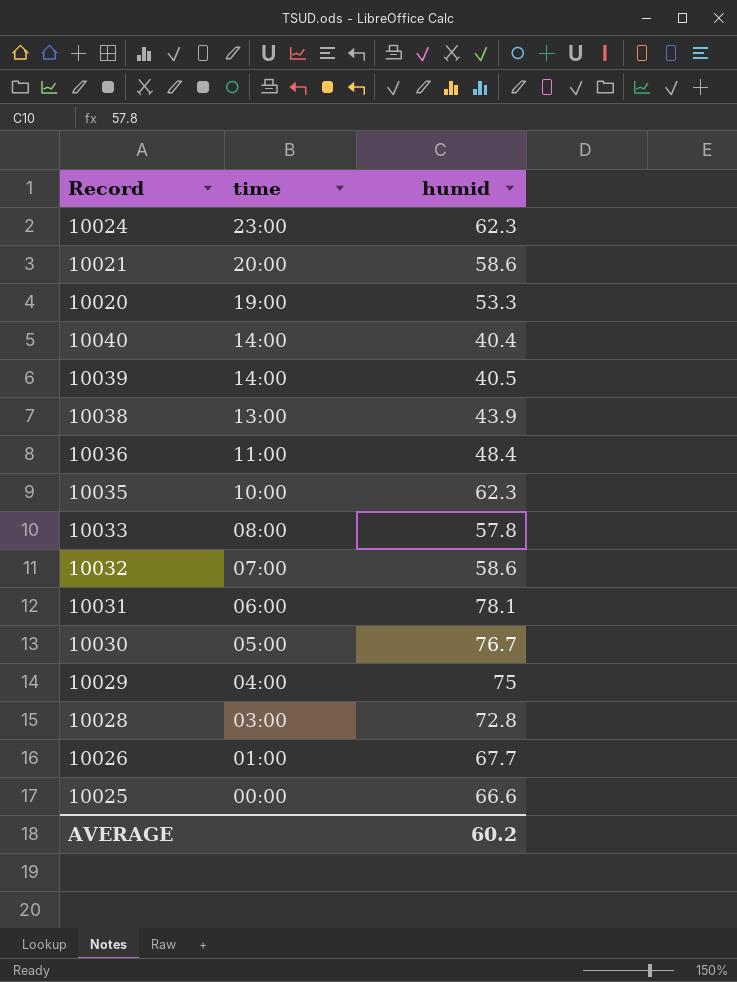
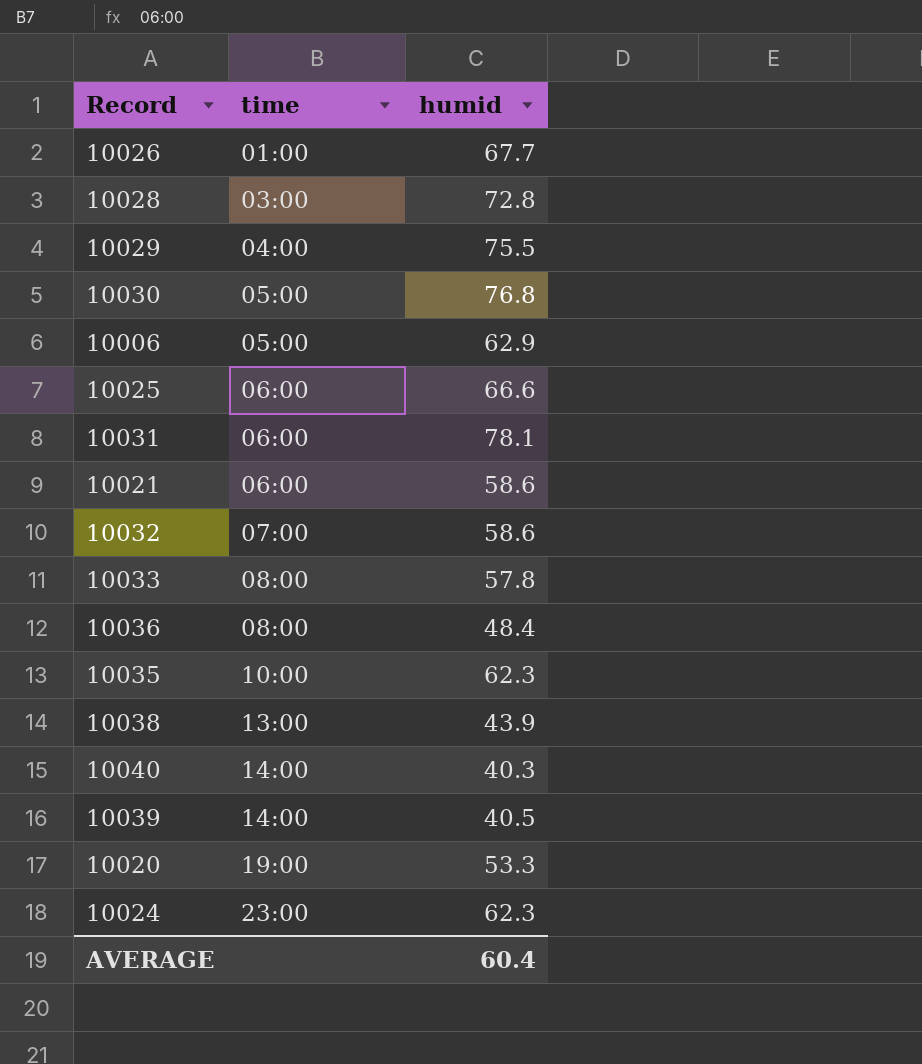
row order: time descending -> time ascending
10029 | humid: 75 -> 75.5
10030 | humid: 76.7 -> 76.8
row 10006: none -> 05:00 | 62.9
10025 | time: 00:00 -> 06:00
10021 | time: 20:00 -> 06:00
10036 | time: 11:00 -> 08:00
10040 | humid: 40.4 -> 40.3
AVERAGE | humid: 60.2 -> 60.4

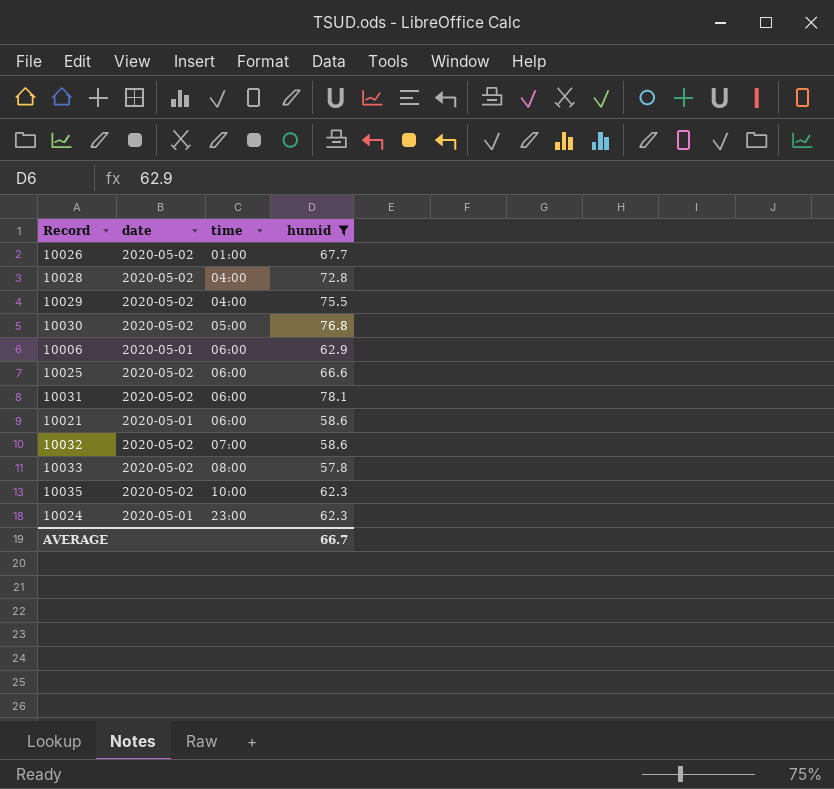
filter: none -> humid >= 57.8
column date | position: none -> 2
10028 | time: 03:00 -> 04:00
10006 | time: 05:00 -> 06:00
AVERAGE | humid: 60.4 -> 66.7

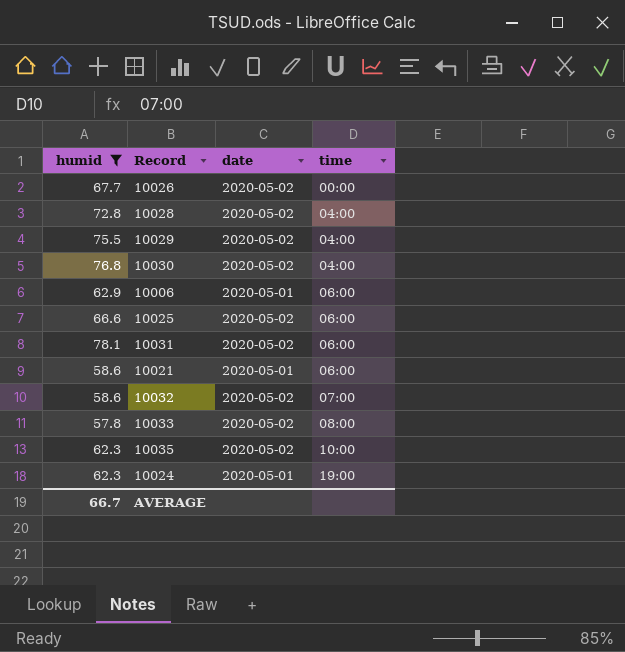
column humid | position: 4 -> 1
10026 | time: 01:00 -> 00:00
10030 | time: 05:00 -> 04:00
10024 | time: 23:00 -> 19:00

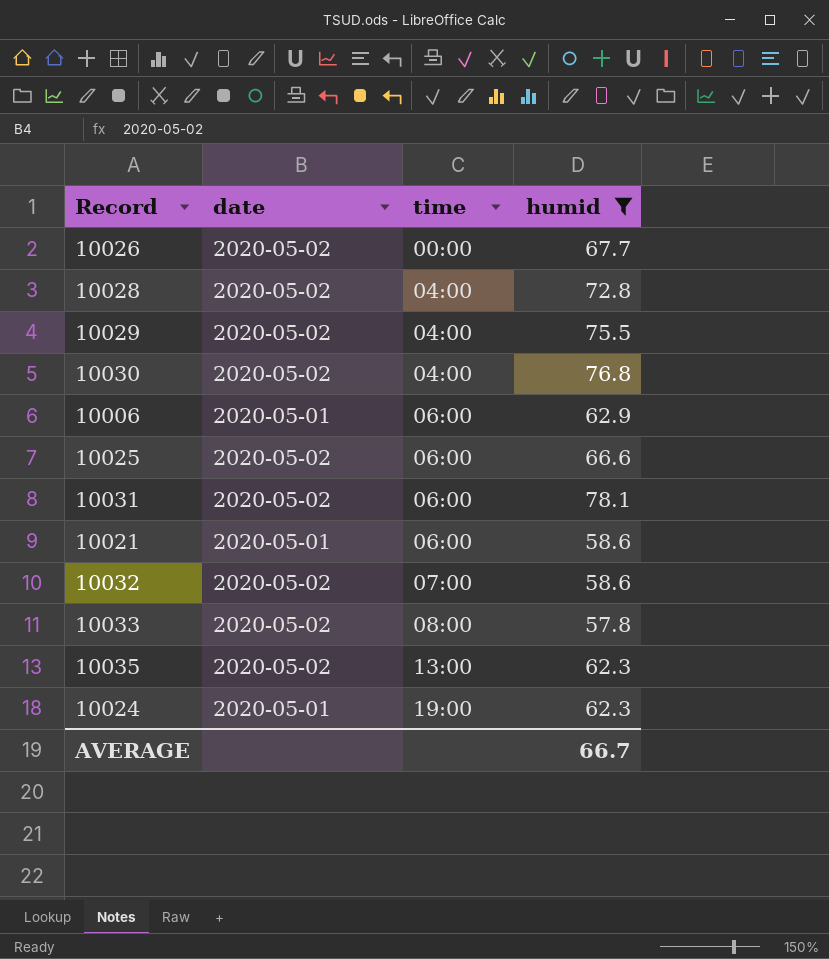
column humid | position: 1 -> 4
10035 | time: 10:00 -> 13:00

